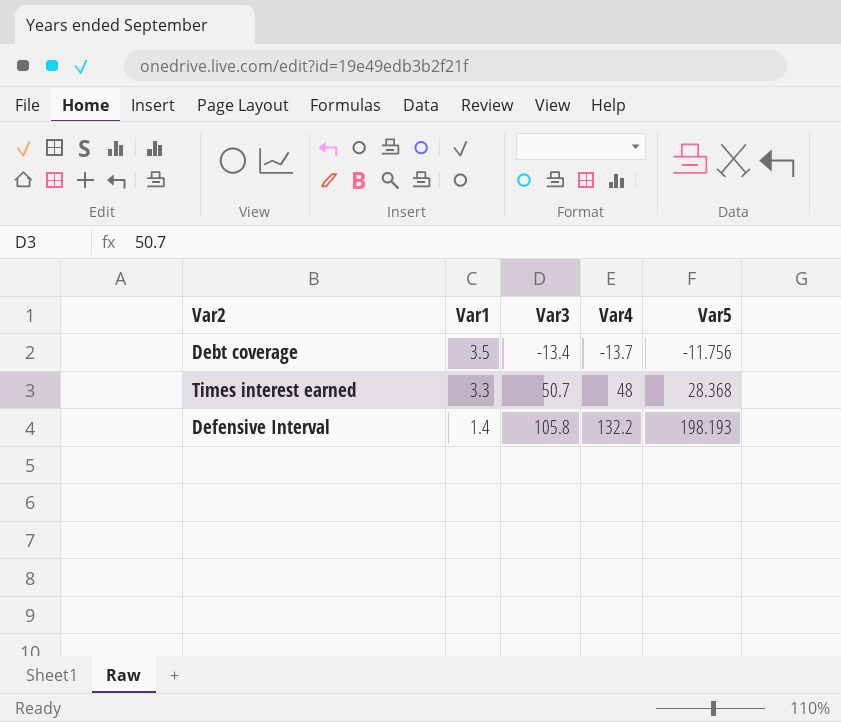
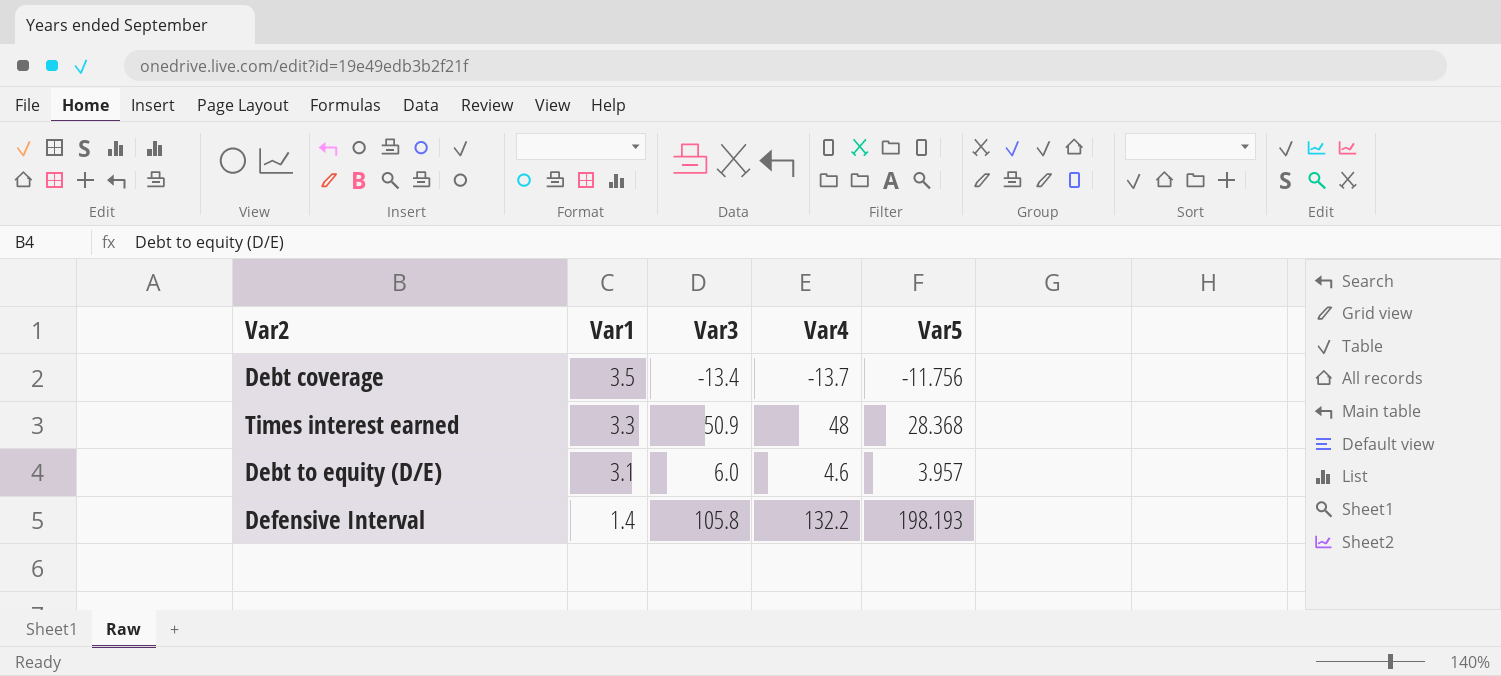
Times interest earned | Var3: 50.7 -> 50.9
row Debt to equity (D/E): none -> 3.1 | 6.0 | 4.6 | 3.957

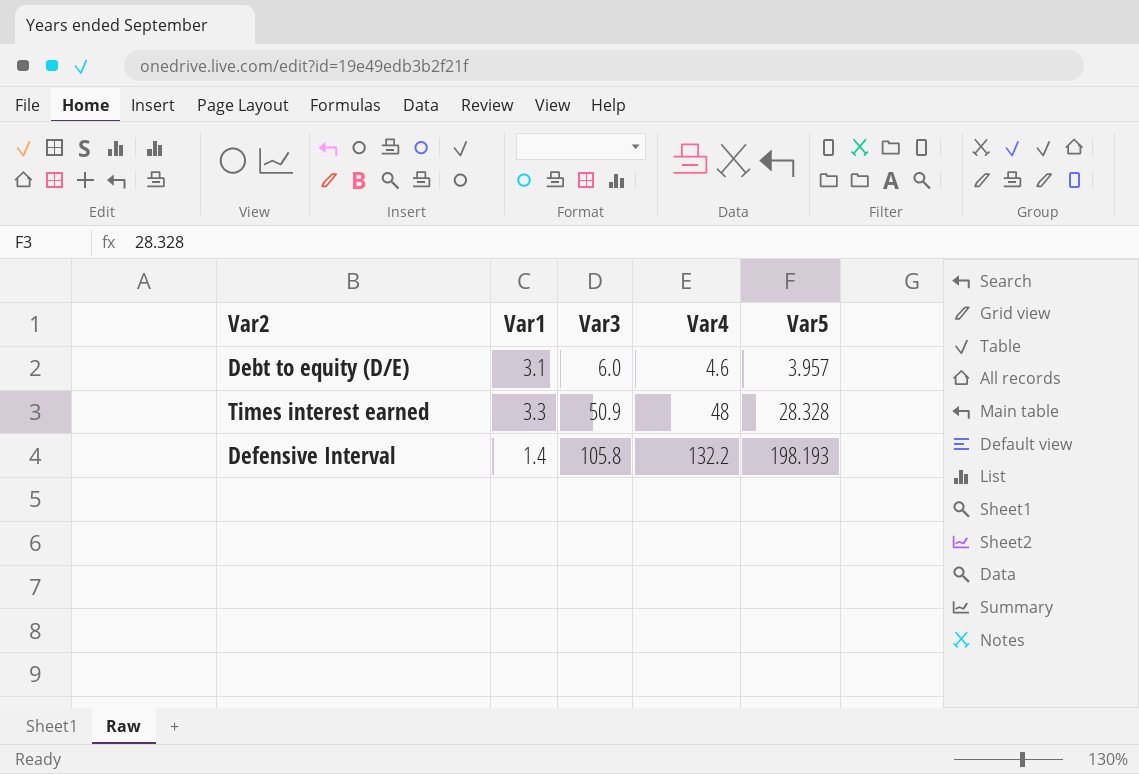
row order: Var1 descending -> Var3 ascending
row Debt coverage: 3.5 | -13.4 | -13.7 | -11.756 -> none
Times interest earned | Var5: 28.368 -> 28.328

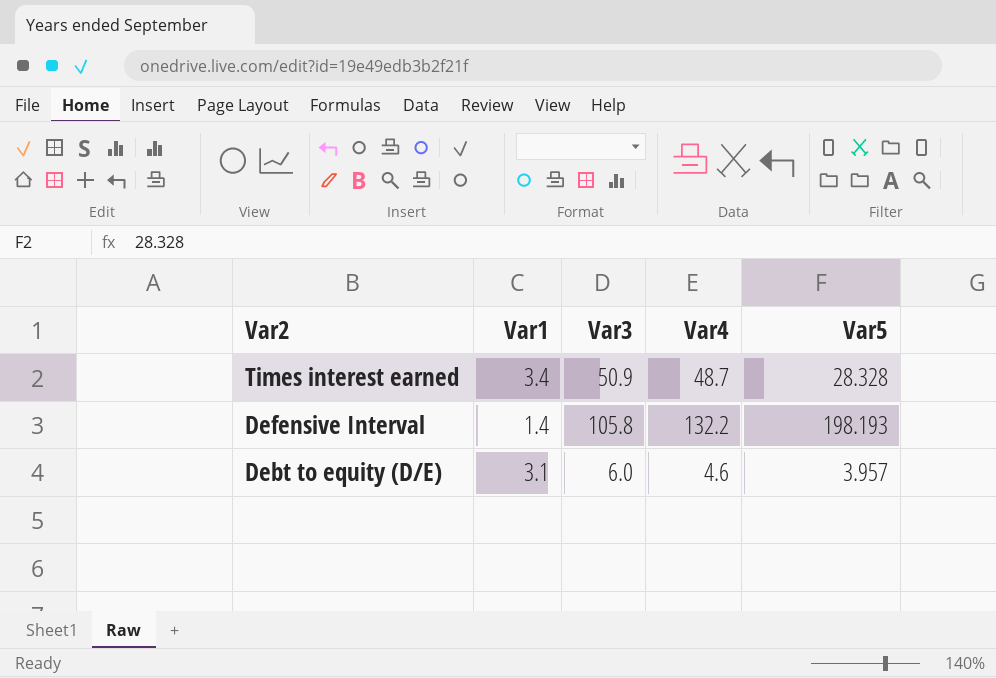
row order: Var3 ascending -> Var2 descending
Times interest earned | Var1: 3.3 -> 3.4
Times interest earned | Var4: 48 -> 48.7

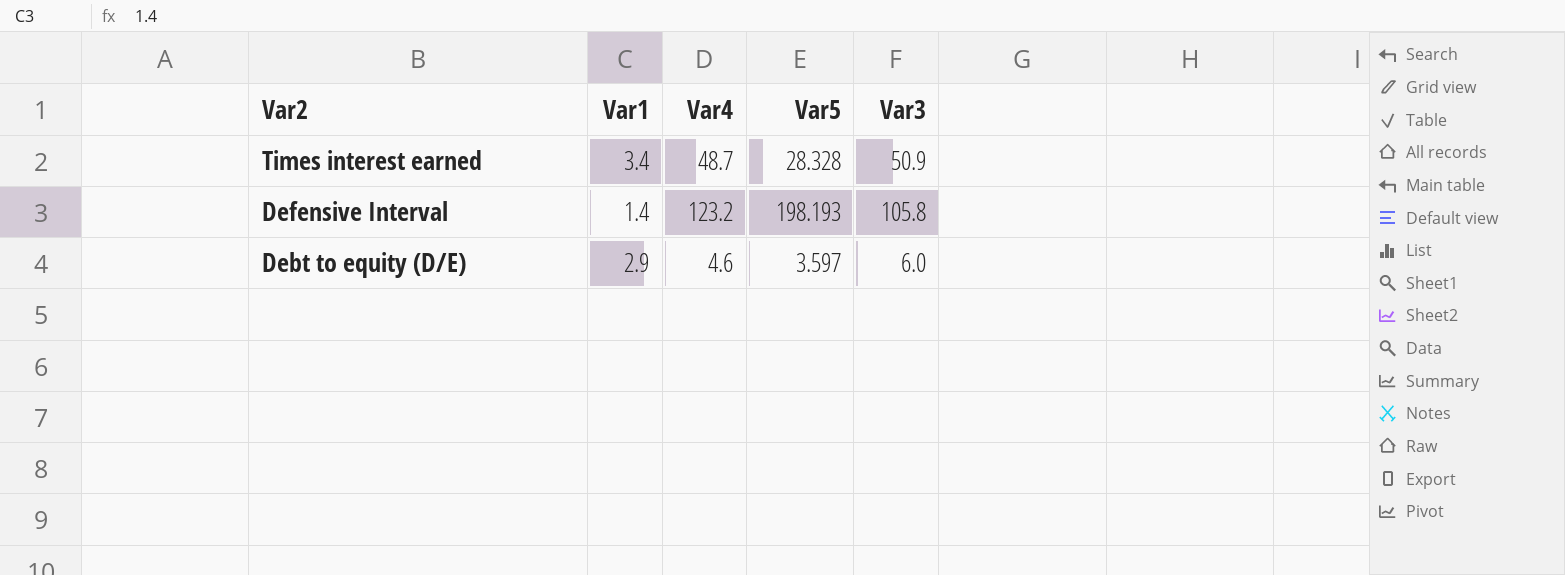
column Var3 | position: 3 -> 5
Defensive Interval | Var4: 132.2 -> 123.2
Debt to equity (D/E) | Var1: 3.1 -> 2.9
Debt to equity (D/E) | Var5: 3.957 -> 3.597

